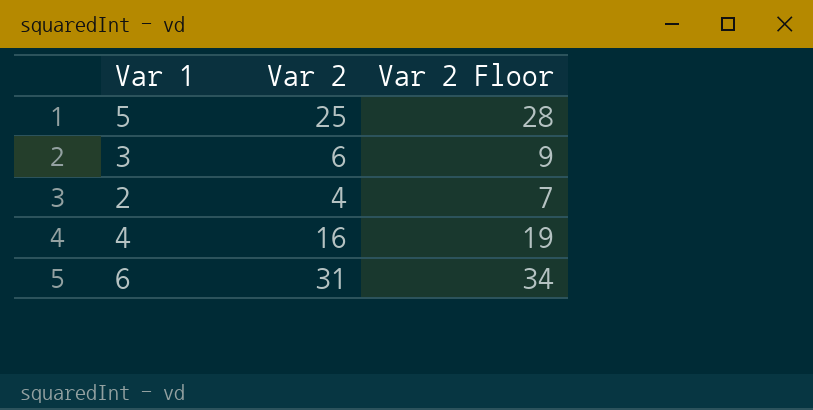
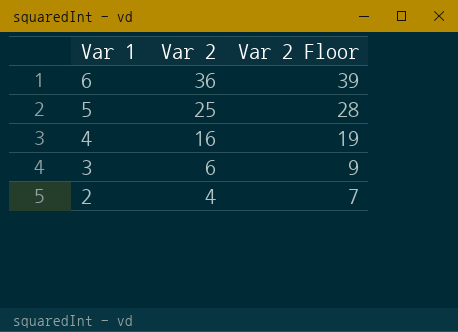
row order: none -> Var 1 descending
6 | Var 2: 31 -> 36
6 | Var 2 Floor: 34 -> 39

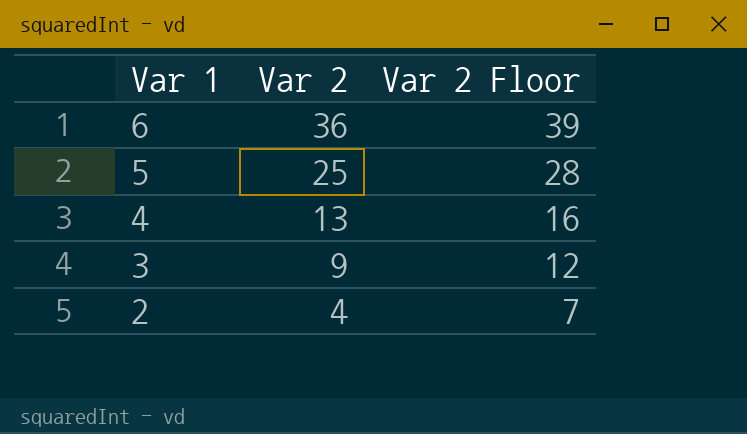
4 | Var 2: 16 -> 13
4 | Var 2 Floor: 19 -> 16
3 | Var 2: 6 -> 9
3 | Var 2 Floor: 9 -> 12

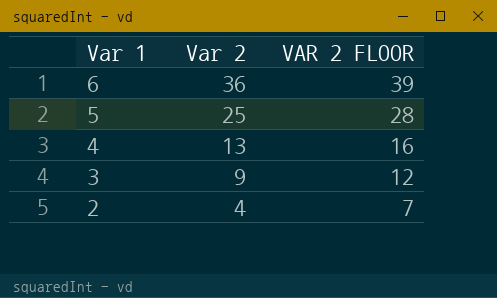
column name: Var 2 Floor -> VAR 2 FLOOR

